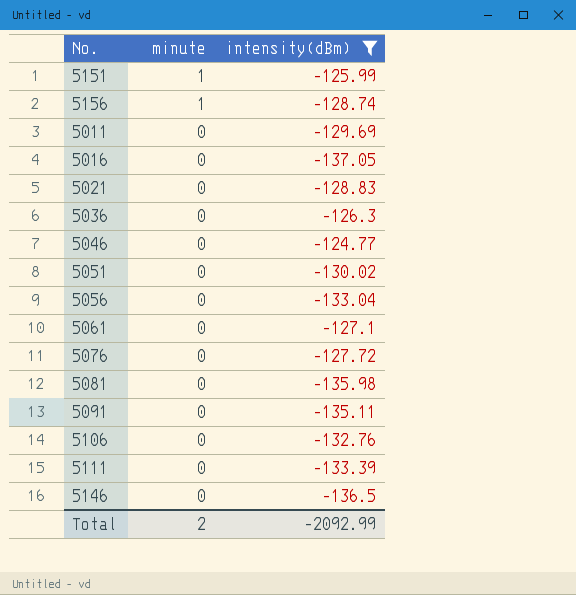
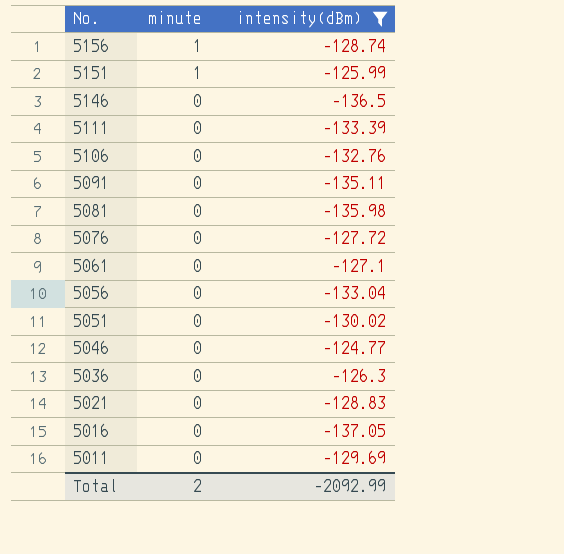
row order: minute descending -> No. descending

